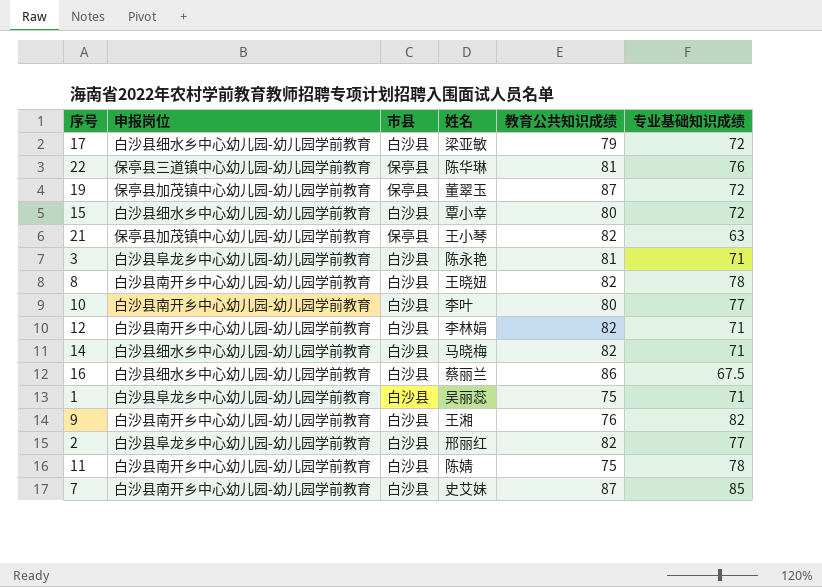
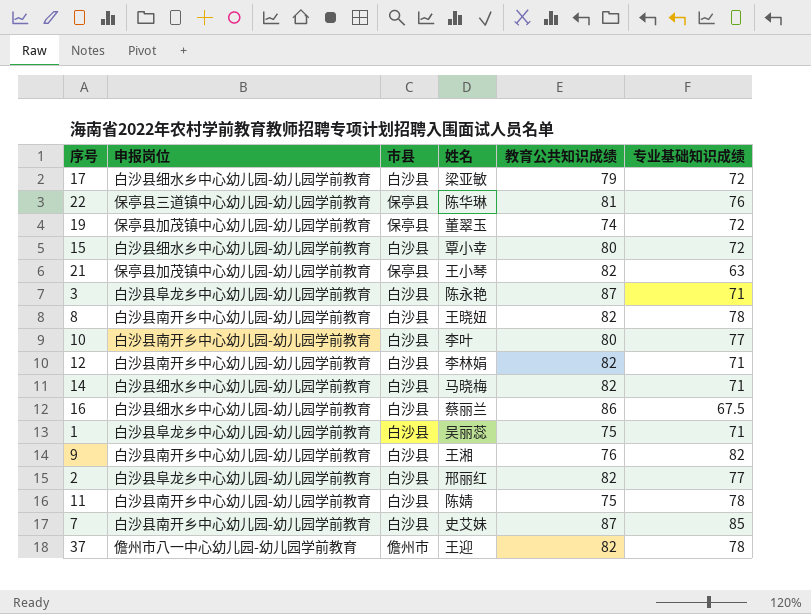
19 | 教育公共知识成绩: 87 -> 74
3 | 教育公共知识成绩: 81 -> 87
row 37: none -> 儋州市八一中心幼儿园-幼儿园学前教育 | 儋州市 | 王迎 | 82 | 78

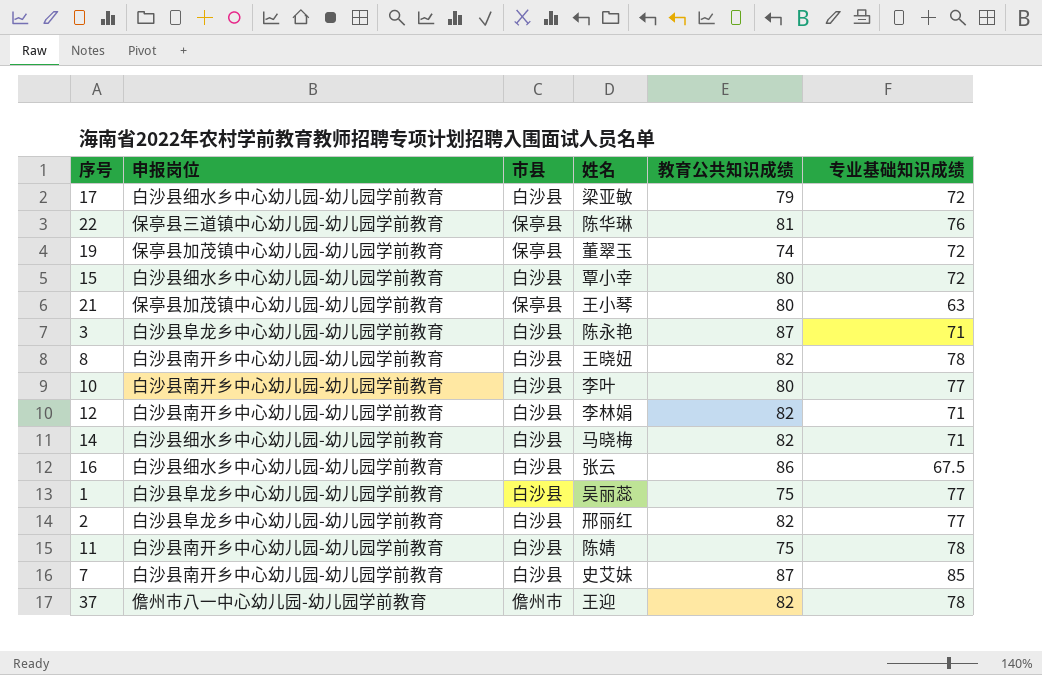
row 9: 白沙县南开乡中心幼儿园-幼儿园学前教育 | 白沙县 | 王湘 | 76 | 82 -> none
21 | 教育公共知识成绩: 82 -> 80
16 | 姓名: 蔡丽兰 -> 张云
1 | 专业基础知识成绩: 71 -> 77

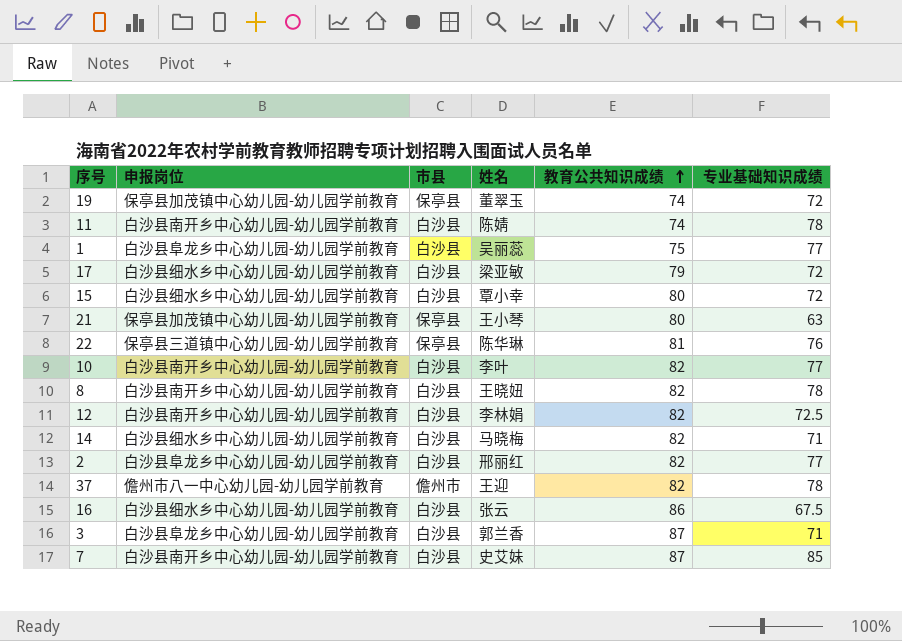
row order: none -> 教育公共知识成绩 ascending
11 | 教育公共知识成绩: 75 -> 74
10 | 教育公共知识成绩: 80 -> 82
12 | 专业基础知识成绩: 71 -> 72.5
3 | 姓名: 陈永艳 -> 郭兰香

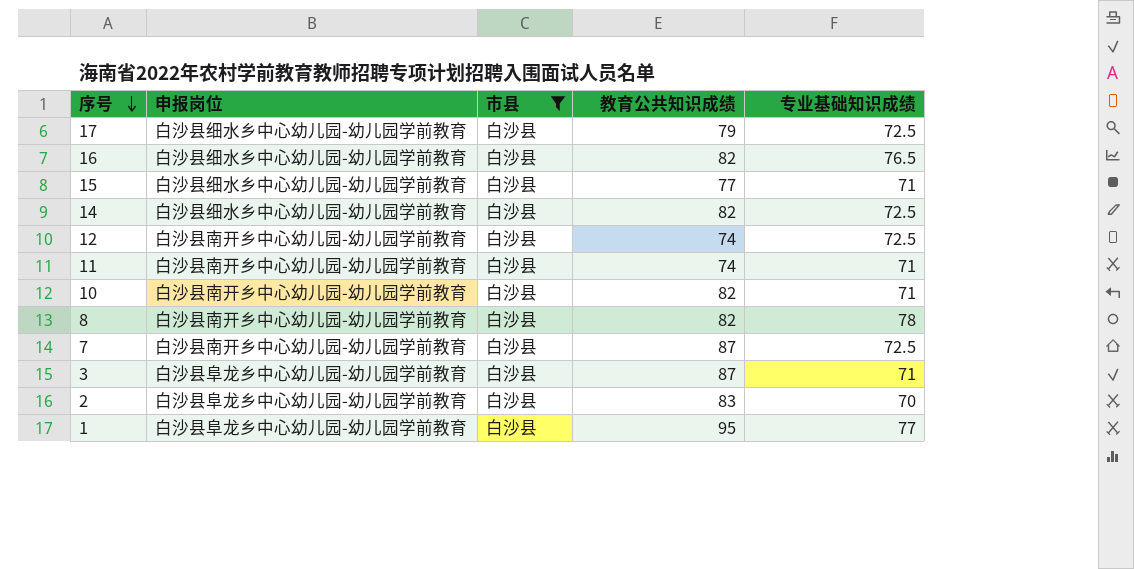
filter: none -> 市县 = 白沙县
row order: 教育公共知识成绩 ascending -> 序号 descending
column 姓名 | position: 4 -> none
17 | 专业基础知识成绩: 72 -> 72.5
16 | 教育公共知识成绩: 86 -> 82
16 | 专业基础知识成绩: 67.5 -> 76.5
15 | 教育公共知识成绩: 80 -> 77
15 | 专业基础知识成绩: 72 -> 71
14 | 专业基础知识成绩: 71 -> 72.5
12 | 教育公共知识成绩: 82 -> 74
11 | 专业基础知识成绩: 78 -> 71
10 | 专业基础知识成绩: 77 -> 71
7 | 专业基础知识成绩: 85 -> 72.5
2 | 教育公共知识成绩: 82 -> 83
2 | 专业基础知识成绩: 77 -> 70
1 | 教育公共知识成绩: 75 -> 95

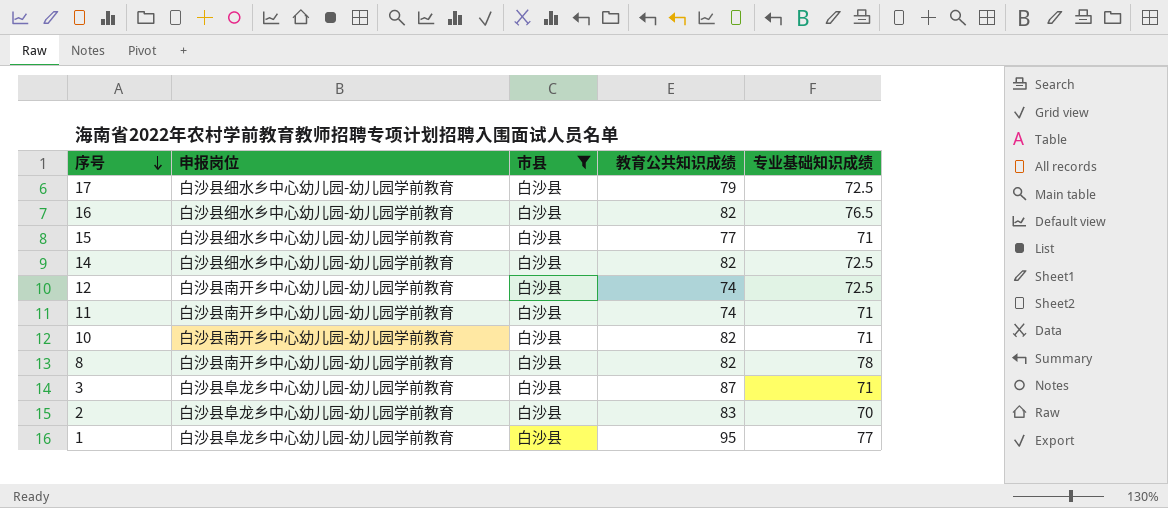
row 7: 白沙县南开乡中心幼儿园-幼儿园学前教育 | 白沙县 | 87 | 72.5 -> none

